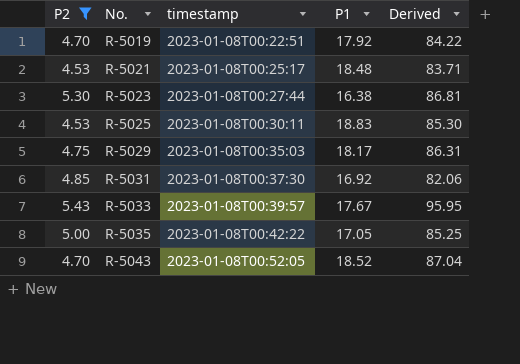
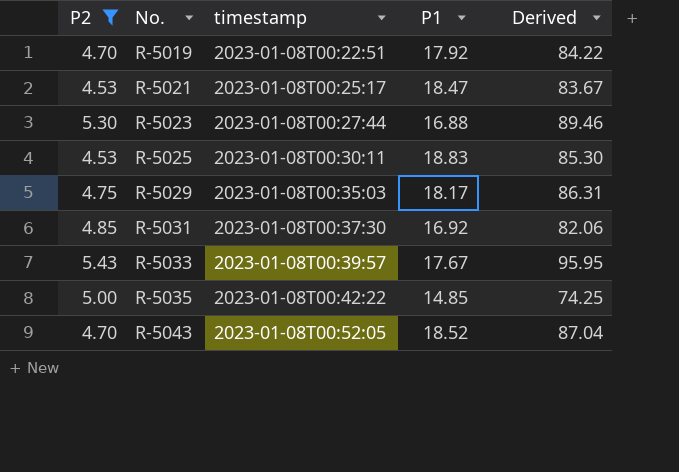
R-5021 | P1: 18.48 -> 18.47
R-5021 | Derived: 83.71 -> 83.67
R-5023 | P1: 16.38 -> 16.88
R-5023 | Derived: 86.81 -> 89.46
R-5035 | P1: 17.05 -> 14.85
R-5035 | Derived: 85.25 -> 74.25

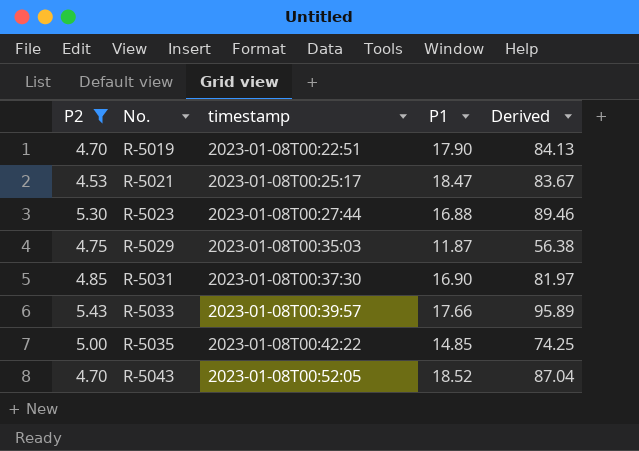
row R-5025: 4.53 | 2023-01-08T00:30:11 | 18.83 | 85.30 -> none
R-5019 | P1: 17.92 -> 17.90
R-5019 | Derived: 84.22 -> 84.13
R-5029 | P1: 18.17 -> 11.87
R-5029 | Derived: 86.31 -> 56.38
R-5031 | P1: 16.92 -> 16.90
R-5031 | Derived: 82.06 -> 81.97
R-5033 | P1: 17.67 -> 17.66
R-5033 | Derived: 95.95 -> 95.89

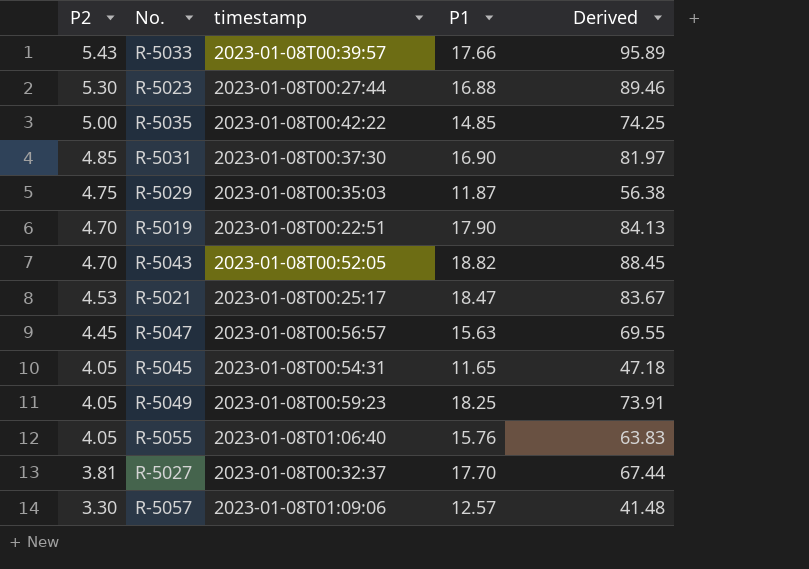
filter: P2 >= 4.53 -> none
row order: No. ascending -> P2 descending
R-5043 | P1: 18.52 -> 18.82
R-5043 | Derived: 87.04 -> 88.45

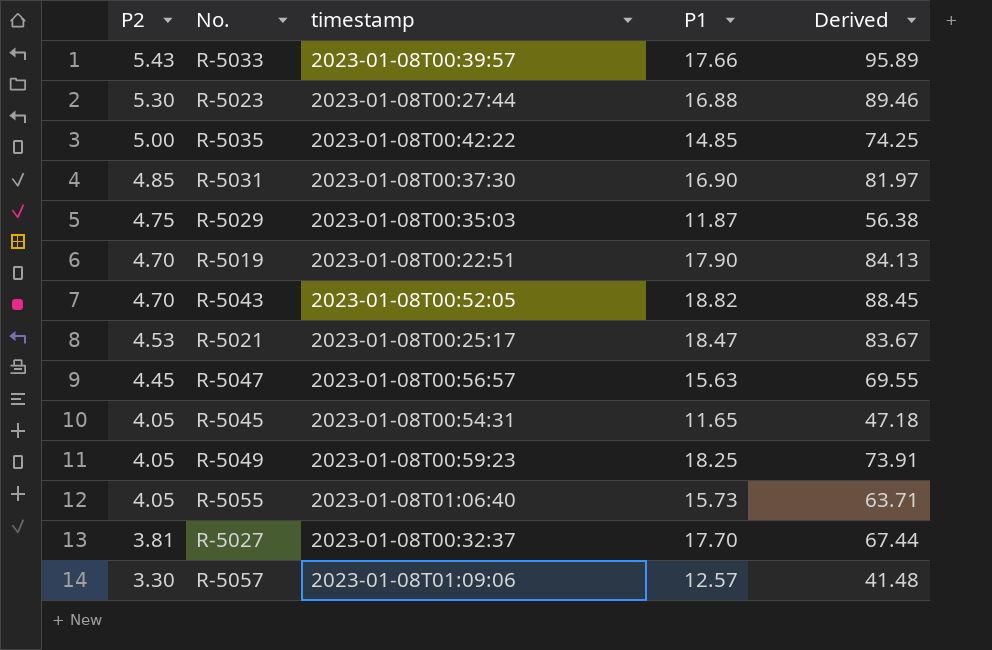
R-5055 | P1: 15.76 -> 15.73
R-5055 | Derived: 63.83 -> 63.71

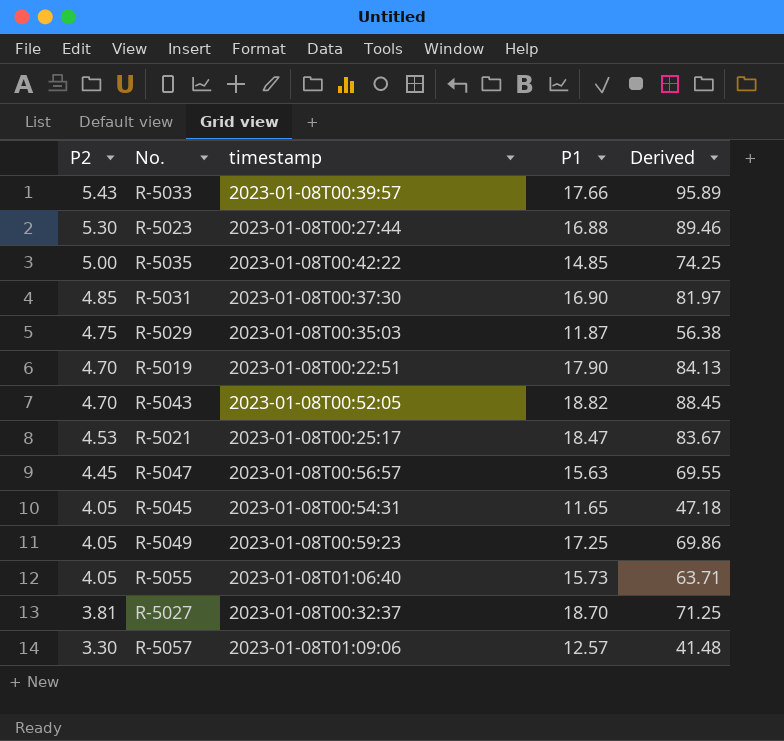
R-5049 | P1: 18.25 -> 17.25
R-5049 | Derived: 73.91 -> 69.86
R-5027 | P1: 17.70 -> 18.70
R-5027 | Derived: 67.44 -> 71.25

